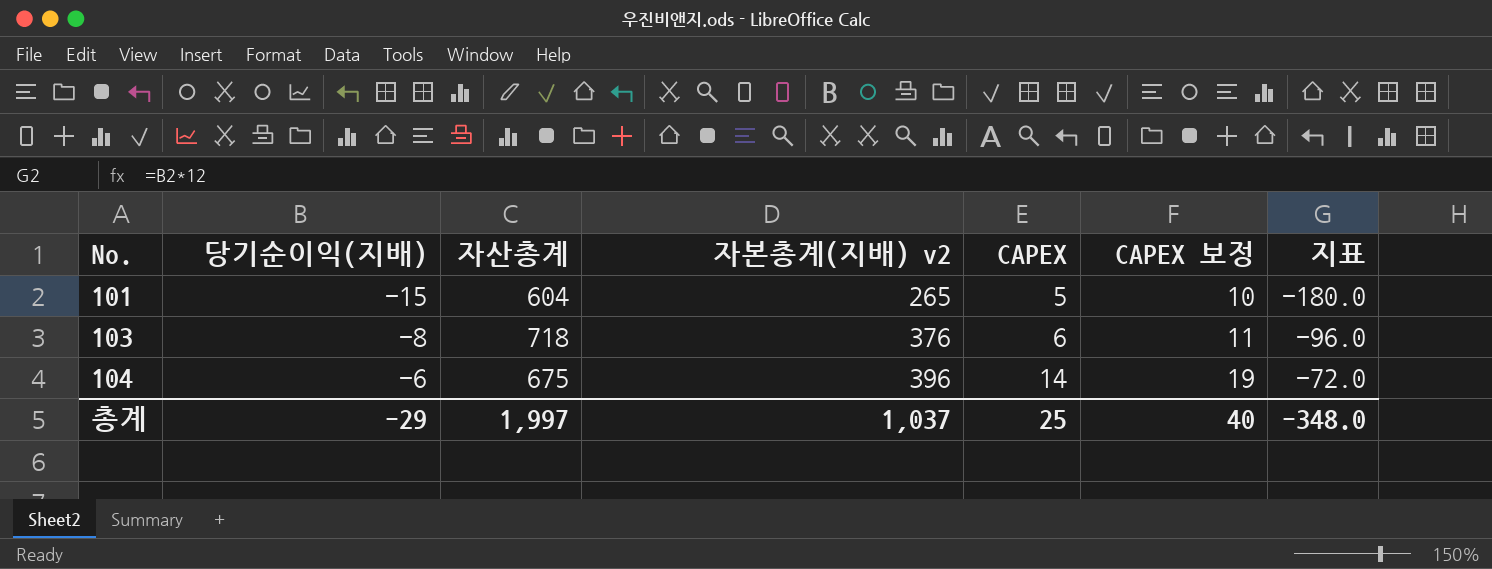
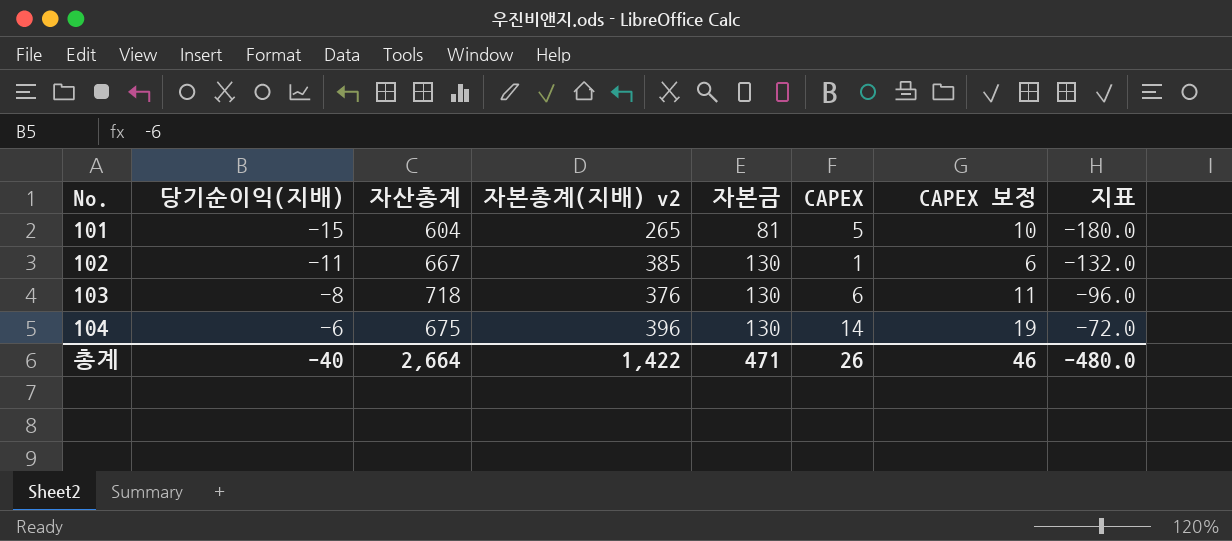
column 자본금 | position: none -> 5
row 102: none -> -11 | 667 | 385 | 130 | 1 | 6 | -132.0
총계 | 당기순이익(지배): -29 -> -40
총계 | 자산총계: 1,997 -> 2,664
총계 | 자본총계(지배) v2: 1,037 -> 1,422
총계 | CAPEX: 25 -> 26
총계 | CAPEX 보정: 40 -> 46
총계 | 지표: -348.0 -> -480.0

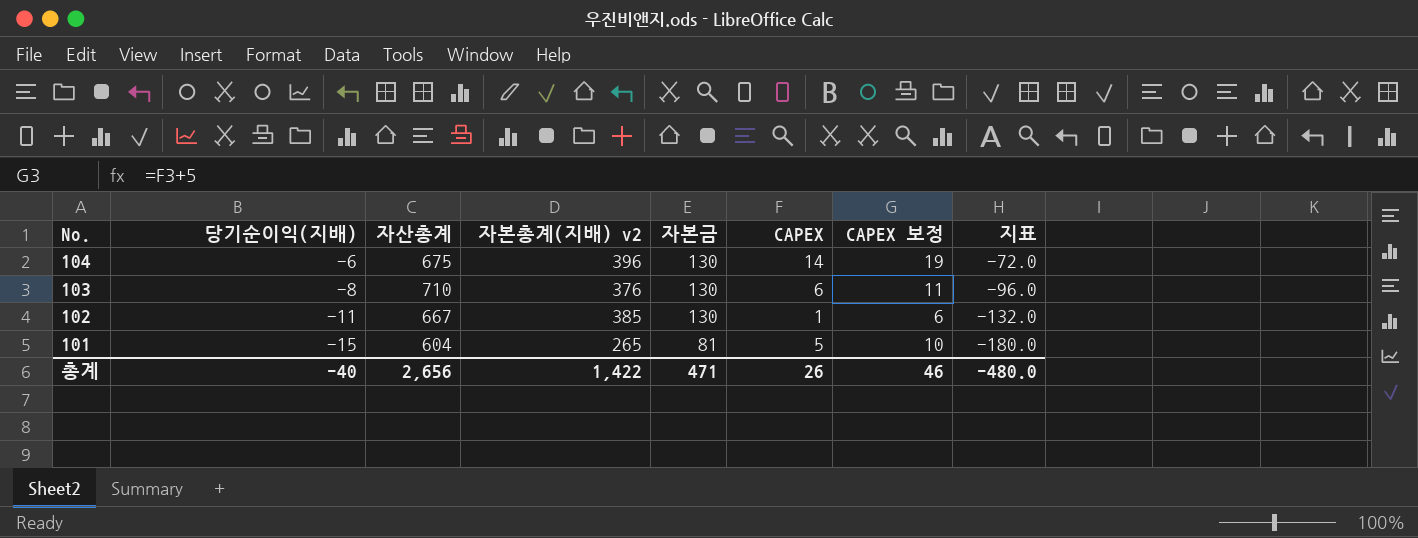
row order: No. ascending -> No. descending
103 | 자산총계: 718 -> 710
총계 | 자산총계: 2,664 -> 2,656

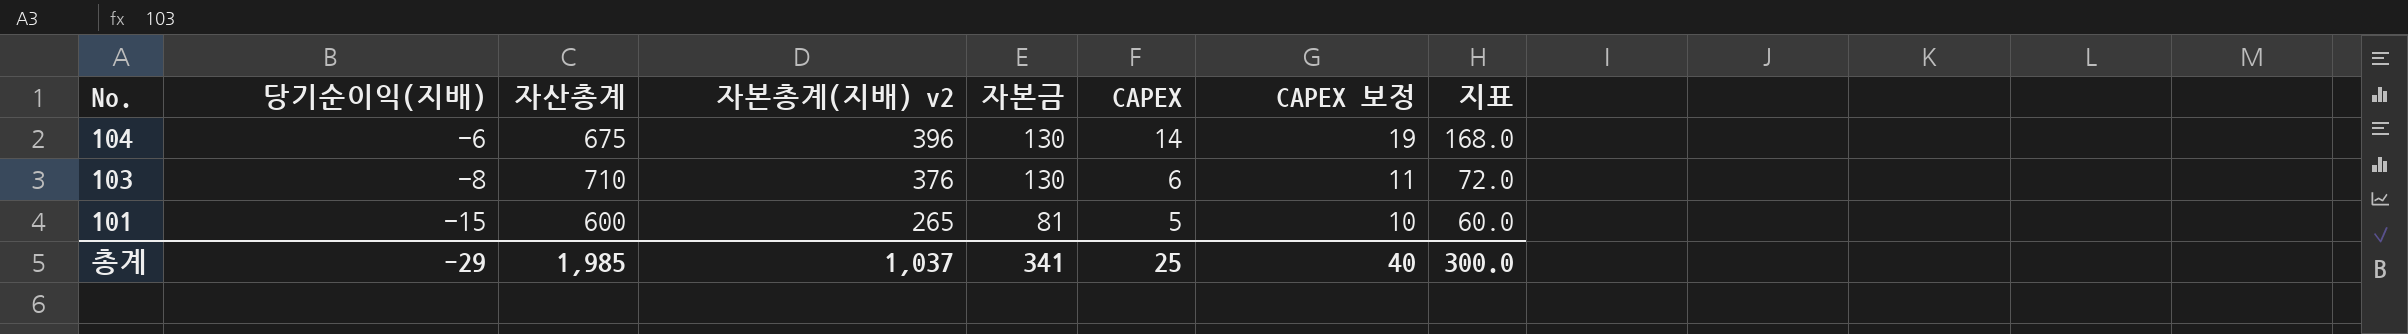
column 지표 | formula: [당기순이익(지배)] * 12 -> [CAPEX] * 12
row 102: -11 | 667 | 385 | 130 | 1 | 6 | -132.0 -> none
101 | 자산총계: 604 -> 600
총계 | 당기순이익(지배): -40 -> -29
총계 | 자산총계: 2,656 -> 1,985
총계 | 자본총계(지배) v2: 1,422 -> 1,037
총계 | 자본금: 471 -> 341
총계 | CAPEX: 26 -> 25
총계 | CAPEX 보정: 46 -> 40
총계 | 지표: -480.0 -> 300.0

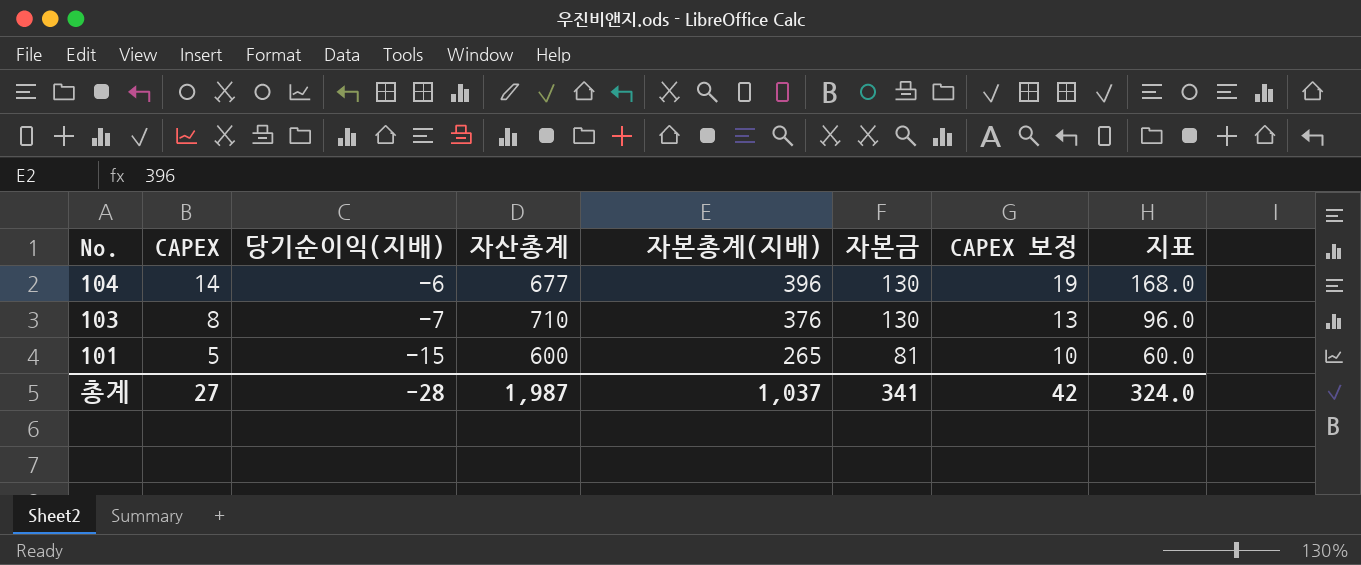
column CAPEX | position: 6 -> 2
column name: 자본총계(지배) v2 -> 자본총계(지배)
104 | 자산총계: 675 -> 677
103 | CAPEX: 6 -> 8
103 | 당기순이익(지배): -8 -> -7
103 | CAPEX 보정: 11 -> 13
103 | 지표: 72.0 -> 96.0
총계 | CAPEX: 25 -> 27
총계 | 당기순이익(지배): -29 -> -28
총계 | 자산총계: 1,985 -> 1,987
총계 | CAPEX 보정: 40 -> 42
총계 | 지표: 300.0 -> 324.0

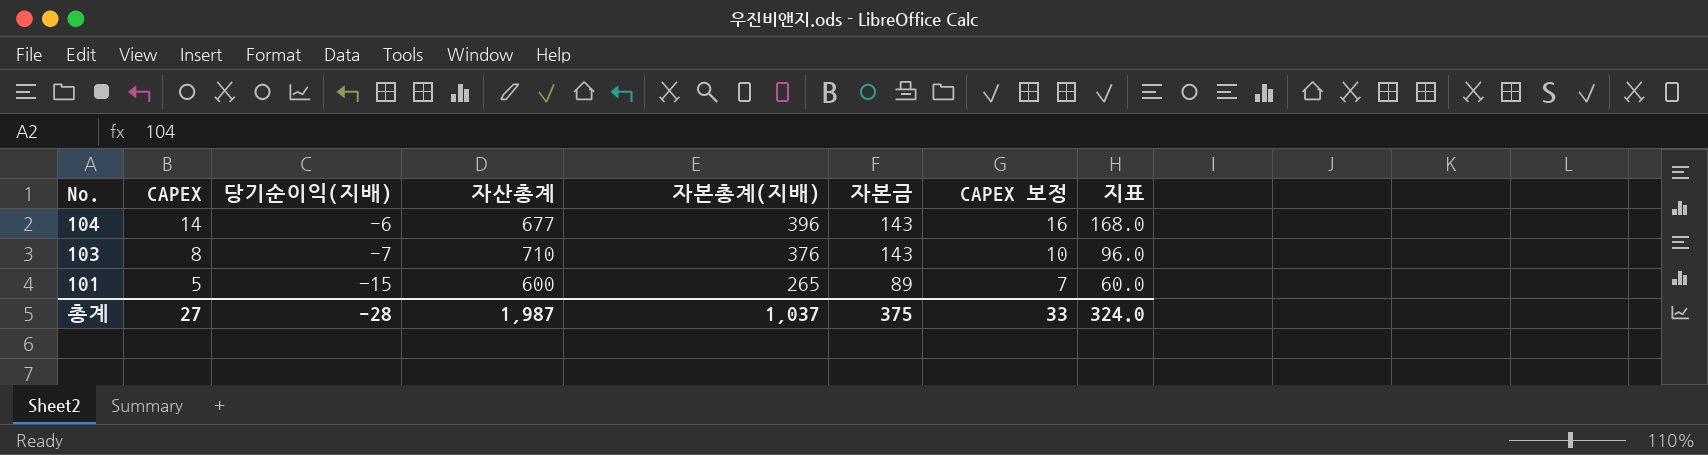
column CAPEX 보정 | formula: [CAPEX] + 5 -> [CAPEX] + 2
104 | 자본금: 130 -> 143
103 | 자본금: 130 -> 143
101 | 자본금: 81 -> 89
총계 | 자본금: 341 -> 375
총계 | CAPEX 보정: 42 -> 33

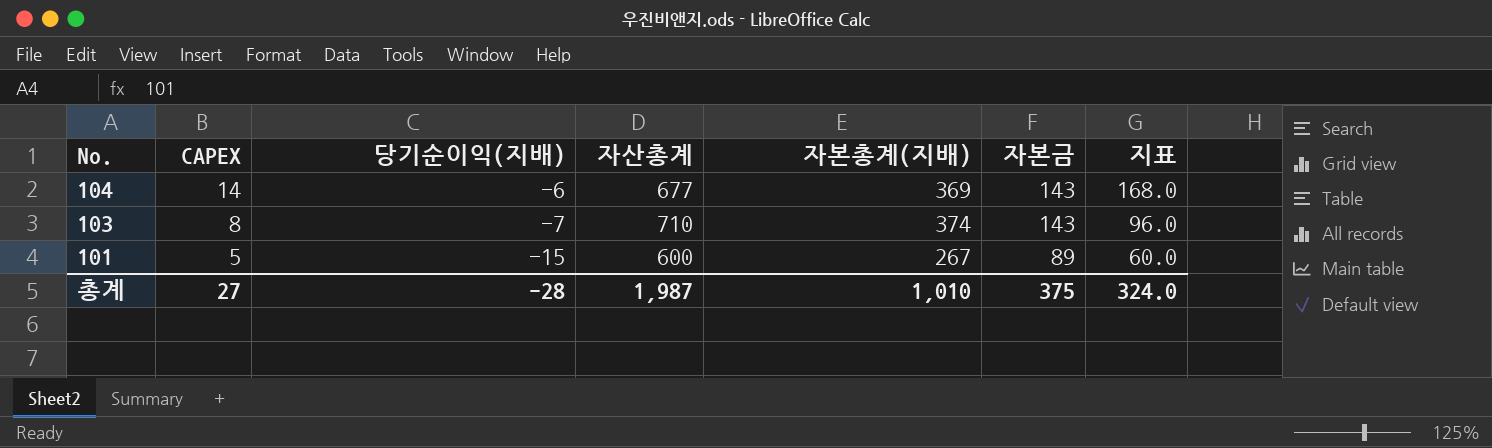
column CAPEX 보정 | formula: [CAPEX] + 2 -> none
104 | 자본총계(지배): 396 -> 369
103 | 자본총계(지배): 376 -> 374
101 | 자본총계(지배): 265 -> 267
총계 | 자본총계(지배): 1,037 -> 1,010

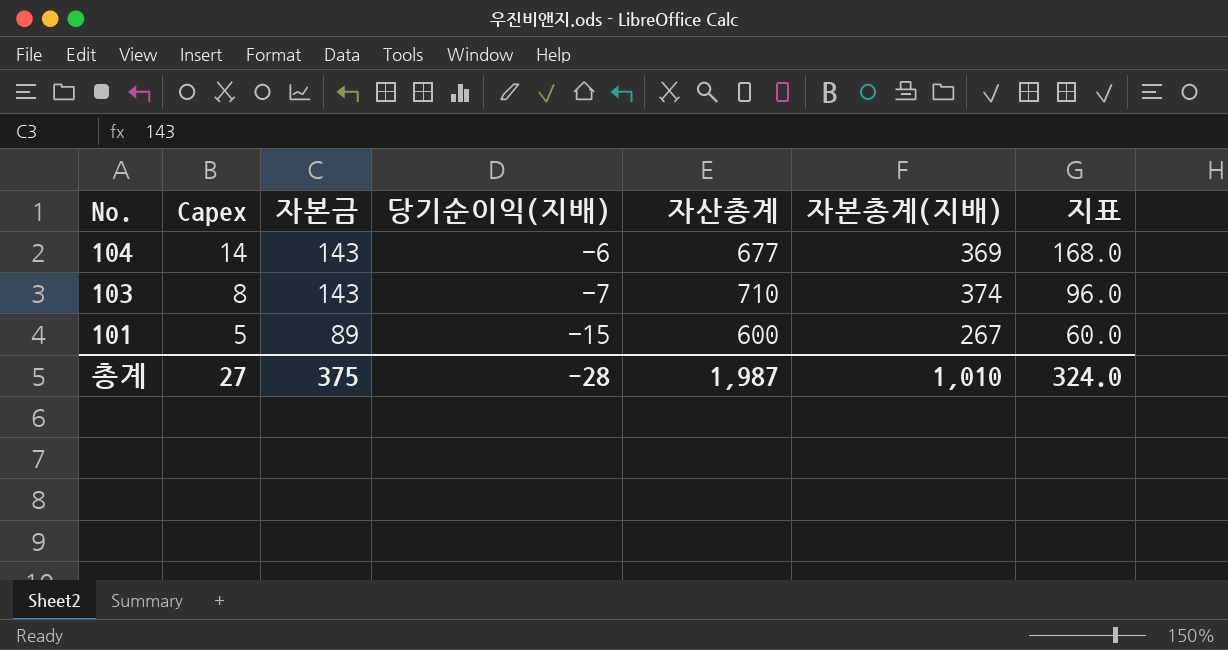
column name: CAPEX -> Capex
column 자본금 | position: 6 -> 3

